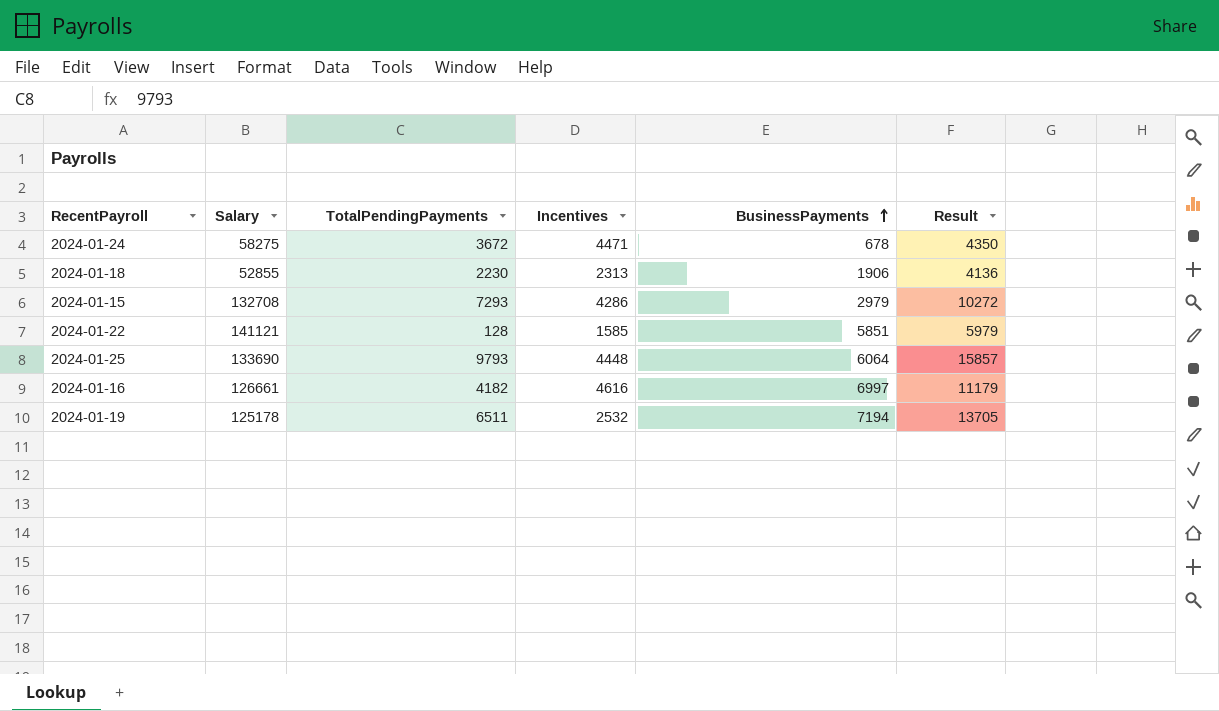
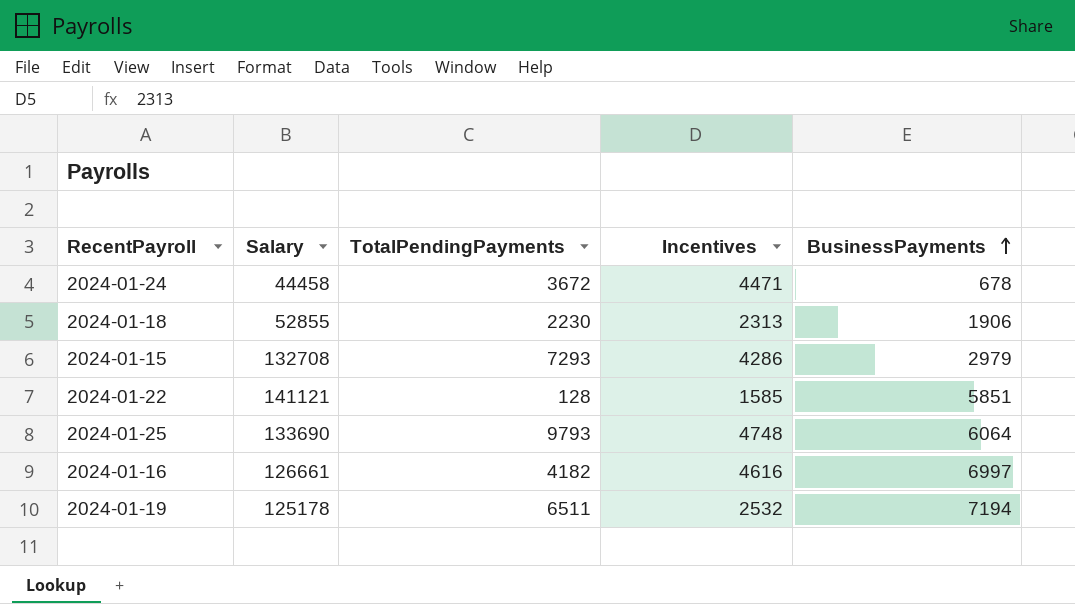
column Result | formula: [TotalPendingPayments] + [BusinessPayments] -> none
2024-01-24 | Salary: 58275 -> 44458
2024-01-25 | Incentives: 4448 -> 4748

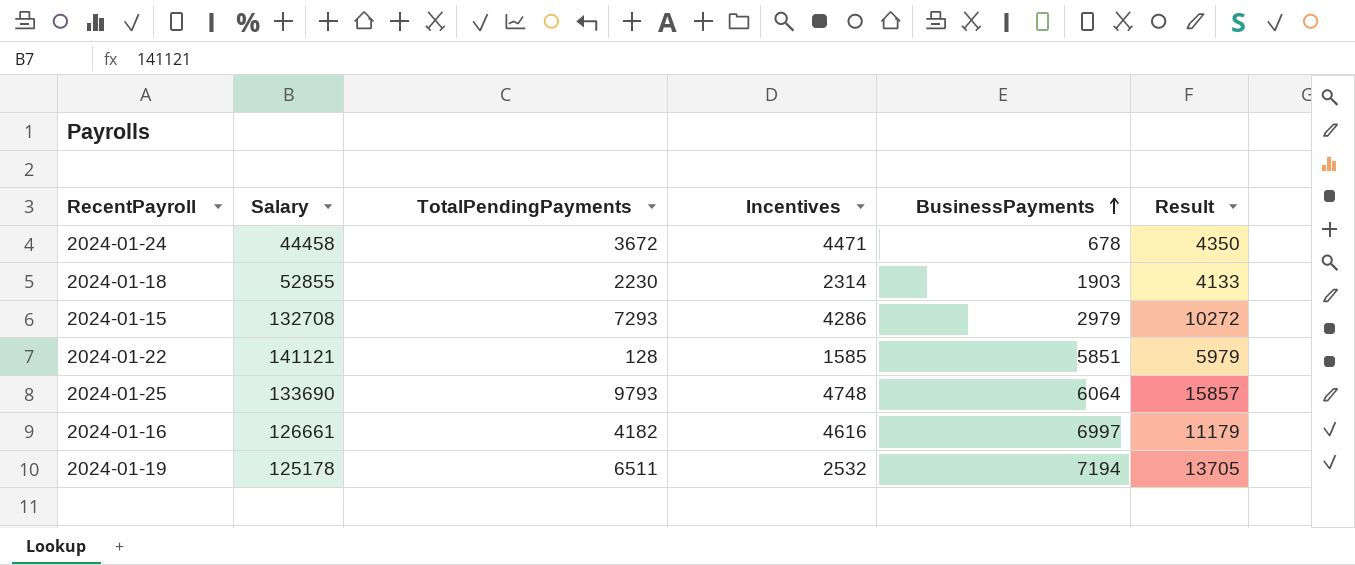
column Result | formula: none -> [TotalPendingPayments] + [BusinessPayments]
2024-01-18 | Incentives: 2313 -> 2314
2024-01-18 | BusinessPayments: 1906 -> 1903

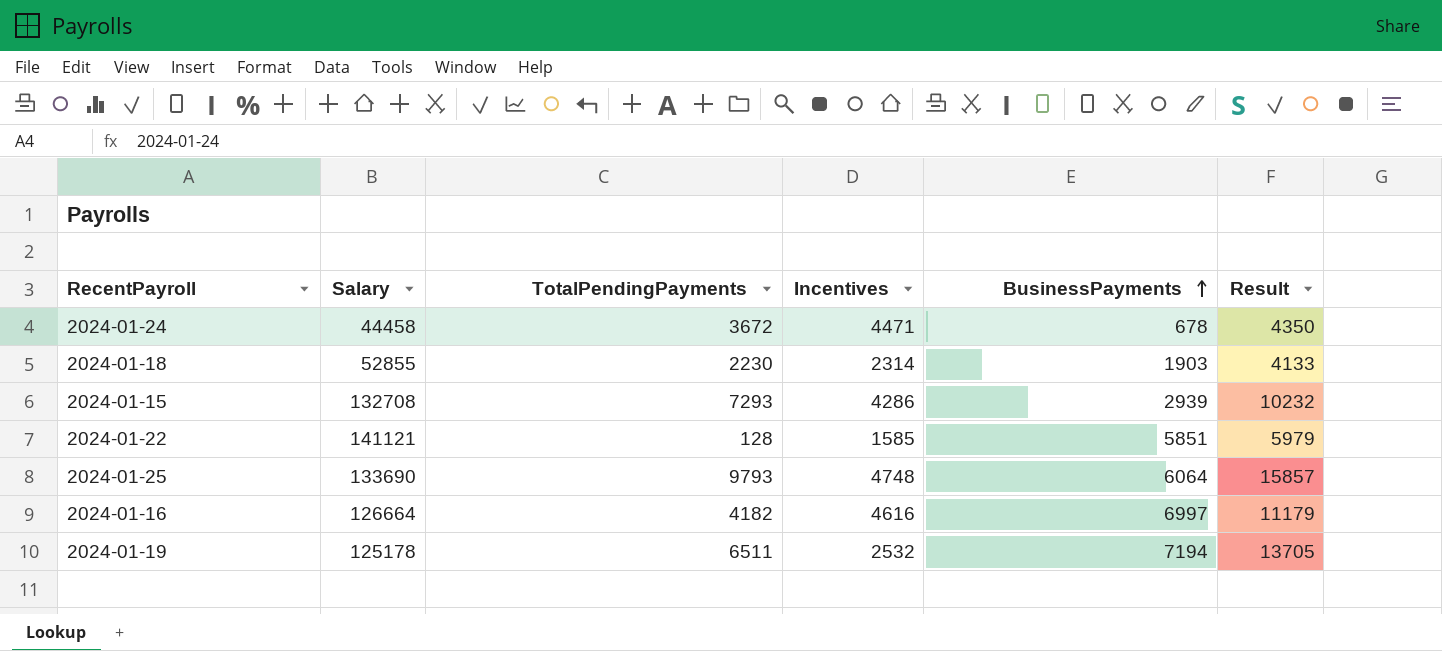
2024-01-15 | BusinessPayments: 2979 -> 2939
2024-01-15 | Result: 10272 -> 10232
2024-01-16 | Salary: 126661 -> 126664

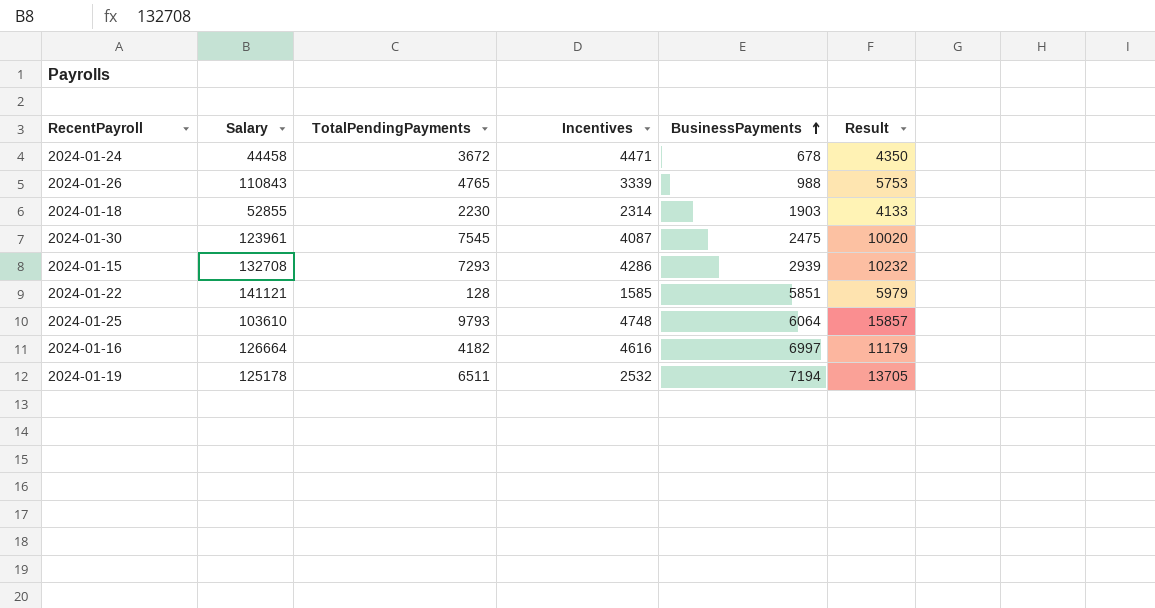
row 2024-01-26: none -> 110843 | 4765 | 3339 | 988 | 5753
row 2024-01-30: none -> 123961 | 7545 | 4087 | 2475 | 10020
2024-01-25 | Salary: 133690 -> 103610

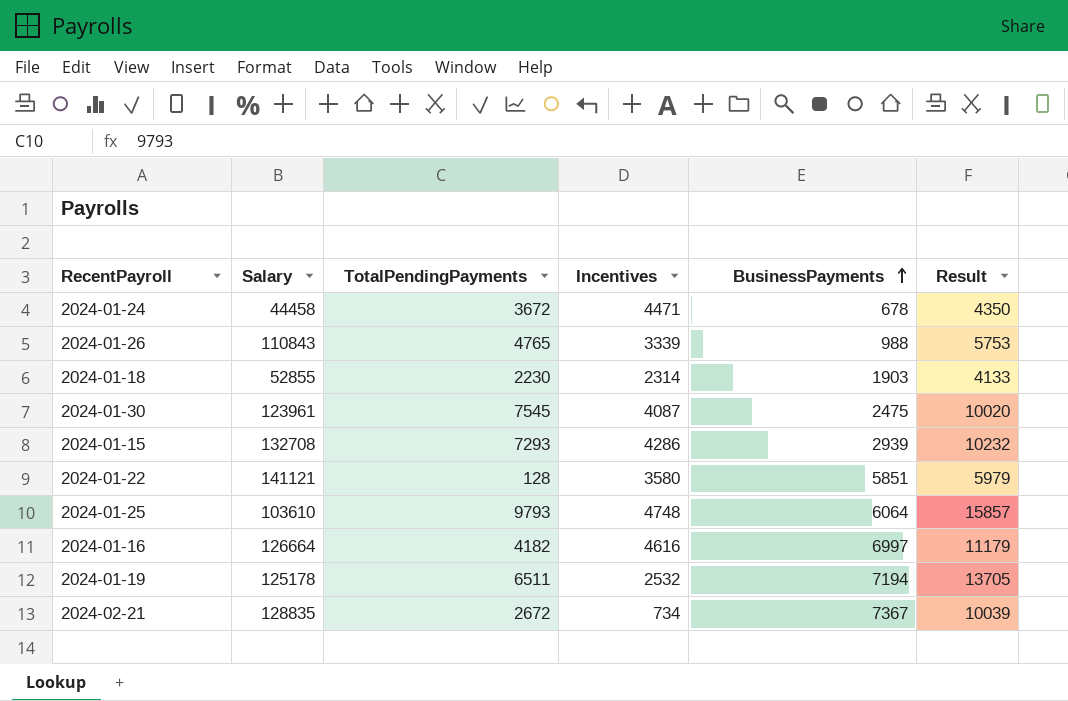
2024-01-22 | Incentives: 1585 -> 3580
row 2024-02-21: none -> 128835 | 2672 | 734 | 7367 | 10039

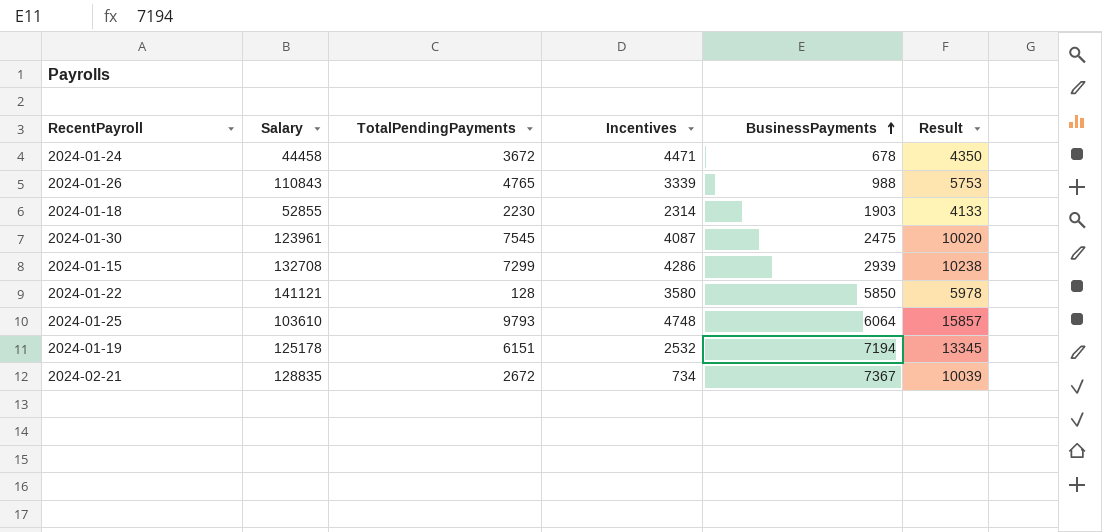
row 2024-01-16: 126664 | 4182 | 4616 | 6997 | 11179 -> none
2024-01-15 | TotalPendingPayments: 7293 -> 7299
2024-01-15 | Result: 10232 -> 10238
2024-01-22 | BusinessPayments: 5851 -> 5850
2024-01-22 | Result: 5979 -> 5978
2024-01-19 | TotalPendingPayments: 6511 -> 6151
2024-01-19 | Result: 13705 -> 13345

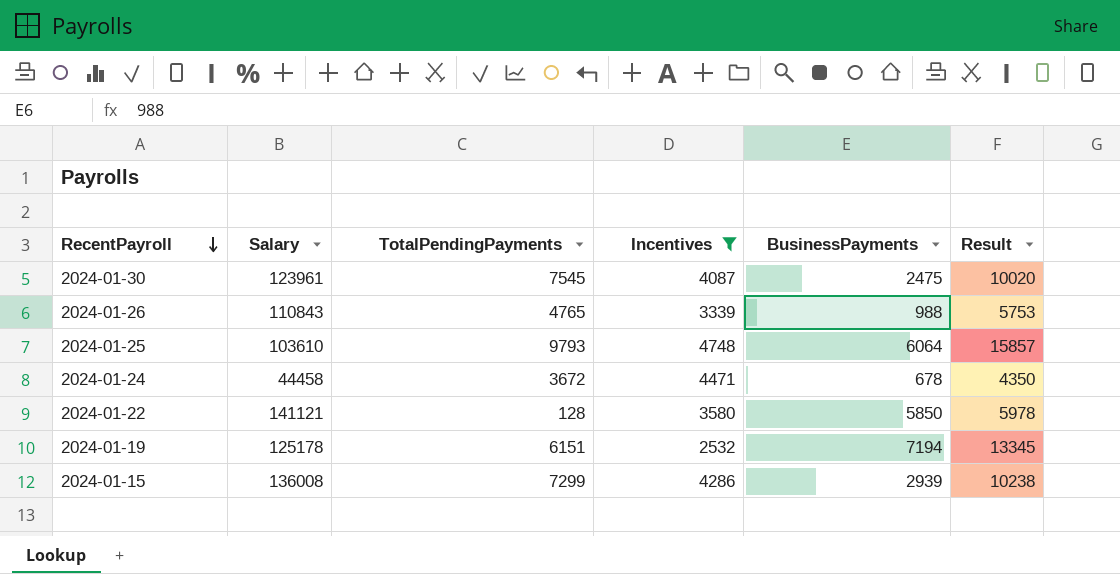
filter: none -> Incentives >= 2532
row order: BusinessPayments ascending -> RecentPayroll descending
2024-01-15 | Salary: 132708 -> 136008

